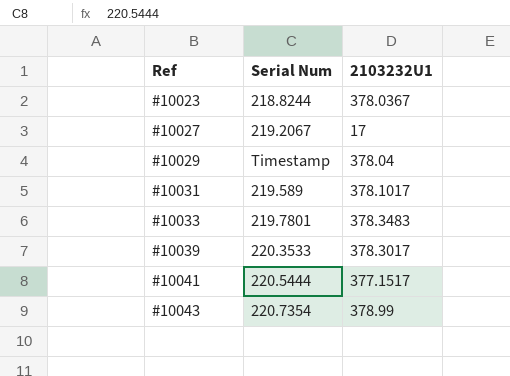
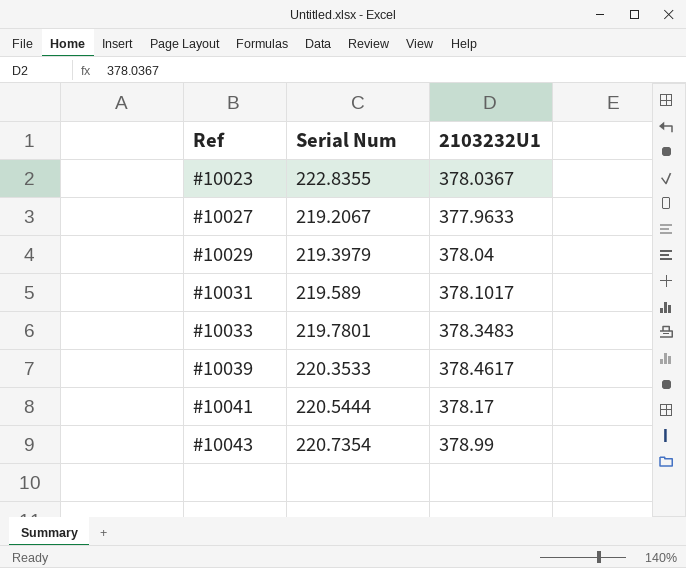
#10023 | Serial Num: 218.8244 -> 222.8355
#10027 | 2103232U1: 17 -> 377.9633
#10029 | Serial Num: Timestamp -> 219.3979
#10039 | 2103232U1: 378.3017 -> 378.4617
#10041 | 2103232U1: 377.1517 -> 378.17

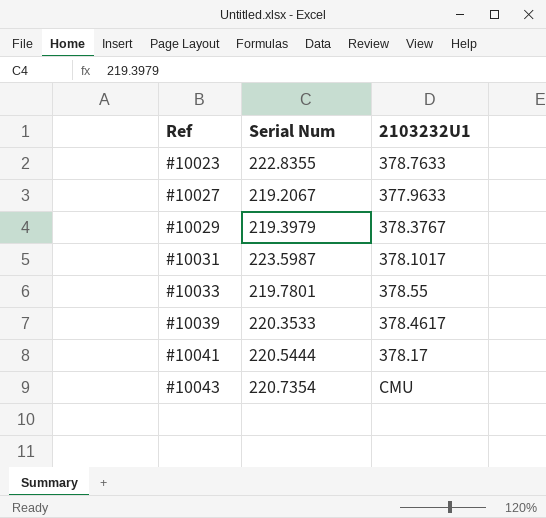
#10023 | 2103232U1: 378.0367 -> 378.7633
#10029 | 2103232U1: 378.04 -> 378.3767
#10031 | Serial Num: 219.589 -> 223.5987
#10033 | 2103232U1: 378.3483 -> 378.55
#10043 | 2103232U1: 378.99 -> CMU

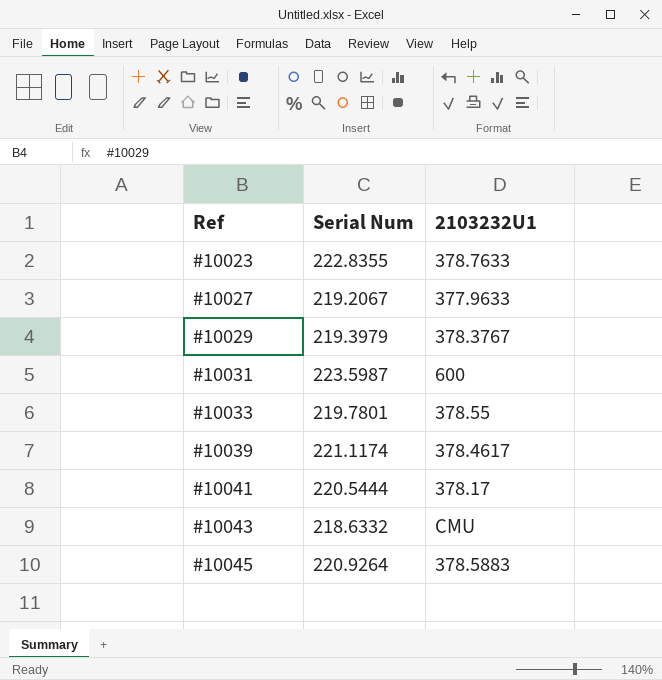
#10031 | 2103232U1: 378.1017 -> 600
#10039 | Serial Num: 220.3533 -> 221.1174
#10043 | Serial Num: 220.7354 -> 218.6332
row #10045: none -> 220.9264 | 378.5883

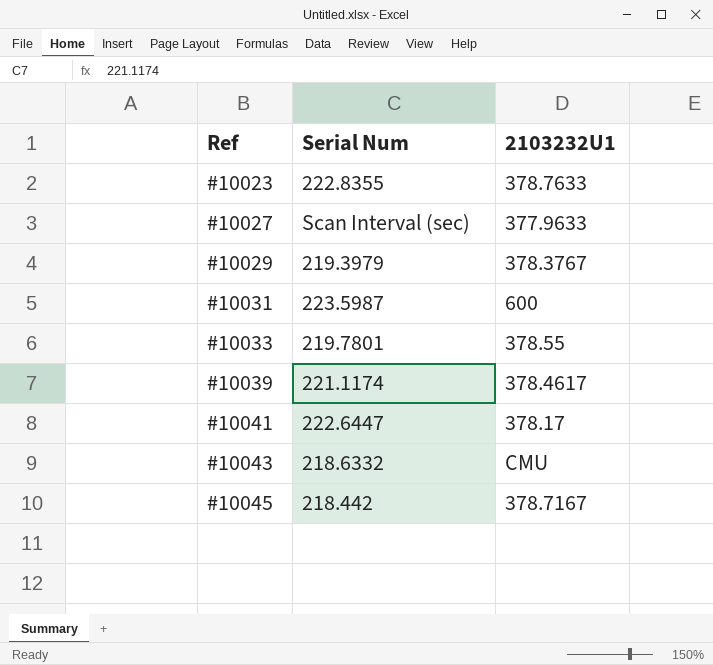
#10027 | Serial Num: 219.2067 -> Scan Interval (sec)
#10041 | Serial Num: 220.5444 -> 222.6447
#10045 | Serial Num: 220.9264 -> 218.442
#10045 | 2103232U1: 378.5883 -> 378.7167

